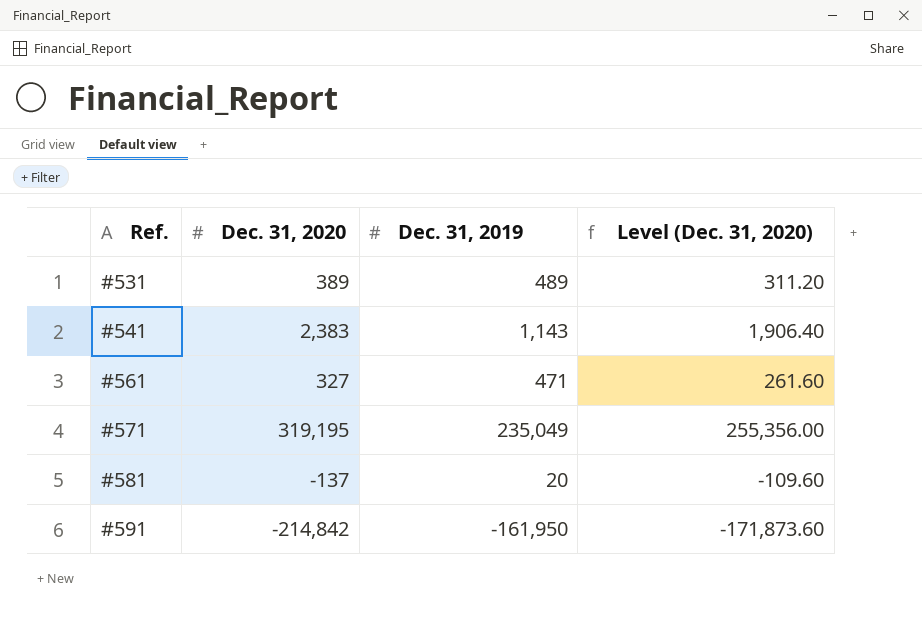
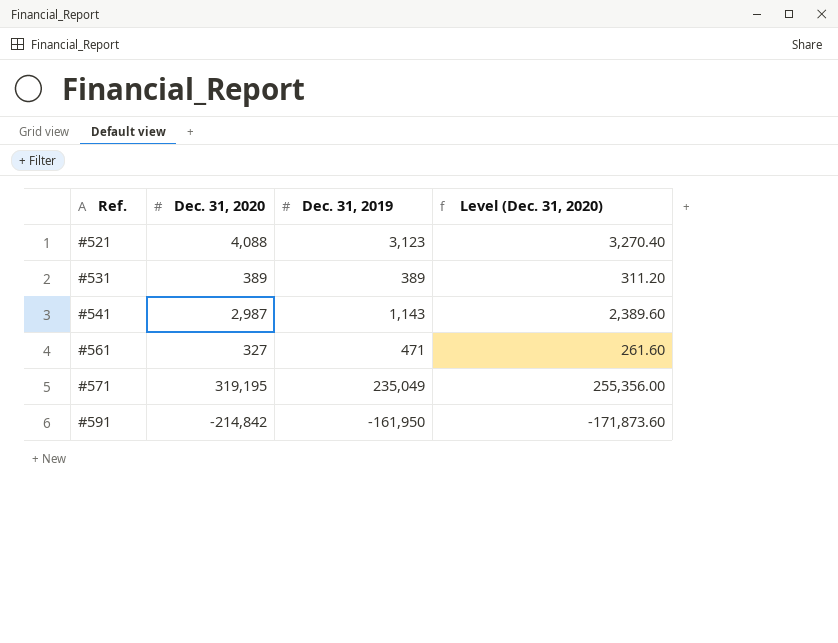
row #581: -137 | 20 | -109.60 -> none
row #521: none -> 4,088 | 3,123 | 3,270.40
#531 | Dec. 31, 2019: 489 -> 389
#541 | Dec. 31, 2020: 2,383 -> 2,987
#541 | Level (Dec. 31, 2020): 1,906.40 -> 2,389.60

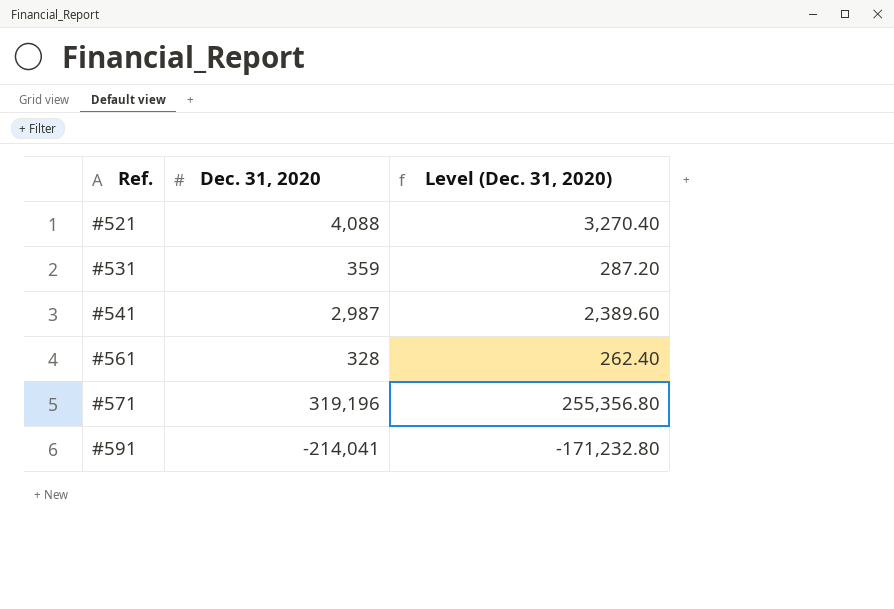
column Dec. 31, 2019 | position: 3 -> none
#531 | Dec. 31, 2020: 389 -> 359
#531 | Level (Dec. 31, 2020): 311.20 -> 287.20
#561 | Dec. 31, 2020: 327 -> 328
#561 | Level (Dec. 31, 2020): 261.60 -> 262.40
#571 | Dec. 31, 2020: 319,195 -> 319,196
#571 | Level (Dec. 31, 2020): 255,356.00 -> 255,356.80
#591 | Dec. 31, 2020: -214,842 -> -214,041
#591 | Level (Dec. 31, 2020): -171,873.60 -> -171,232.80

